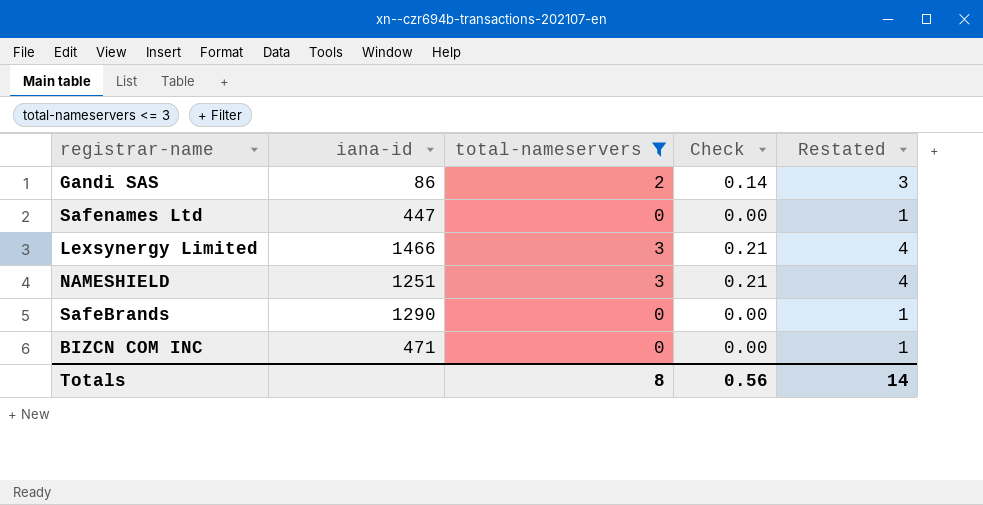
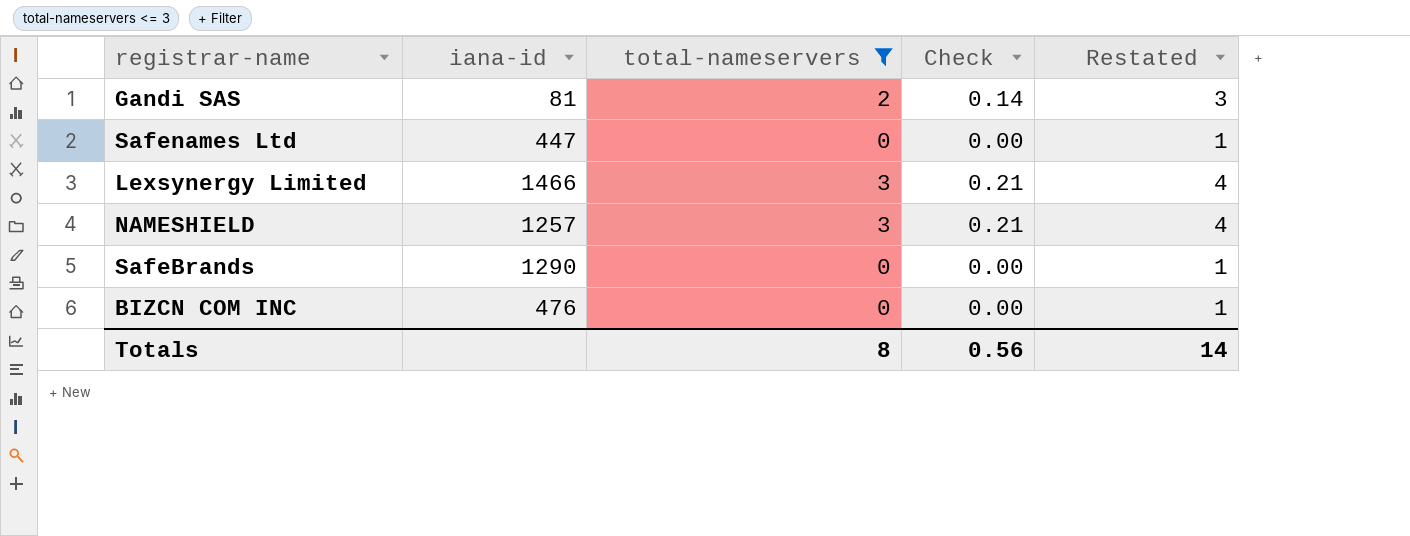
Gandi SAS | iana-id: 86 -> 81
NAMESHIELD | iana-id: 1251 -> 1257
BIZCN COM INC | iana-id: 471 -> 476

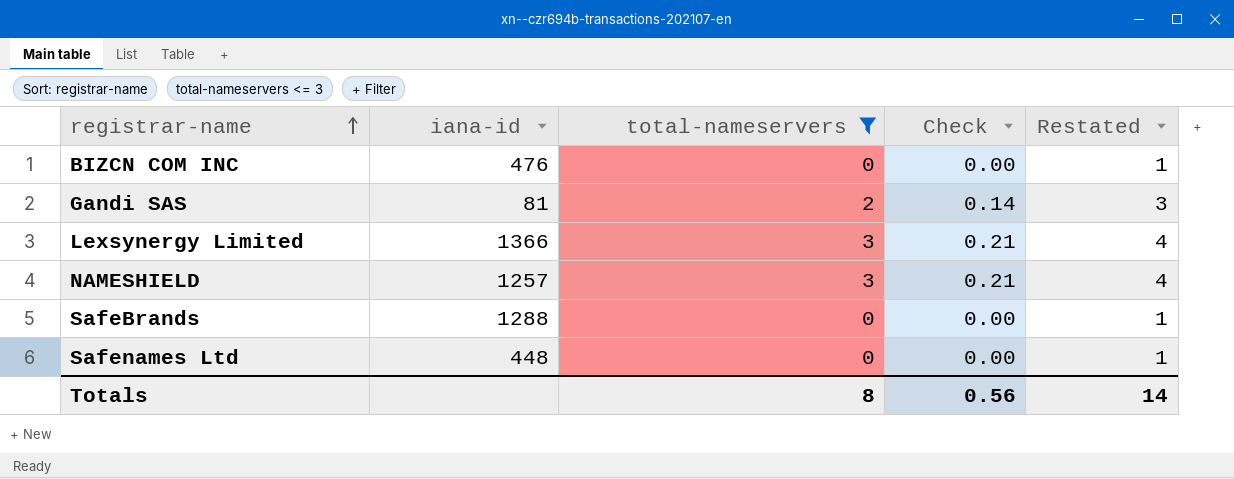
row order: none -> registrar-name ascending
Lexsynergy Limited | iana-id: 1466 -> 1366
SafeBrands | iana-id: 1290 -> 1288
Safenames Ltd | iana-id: 447 -> 448

